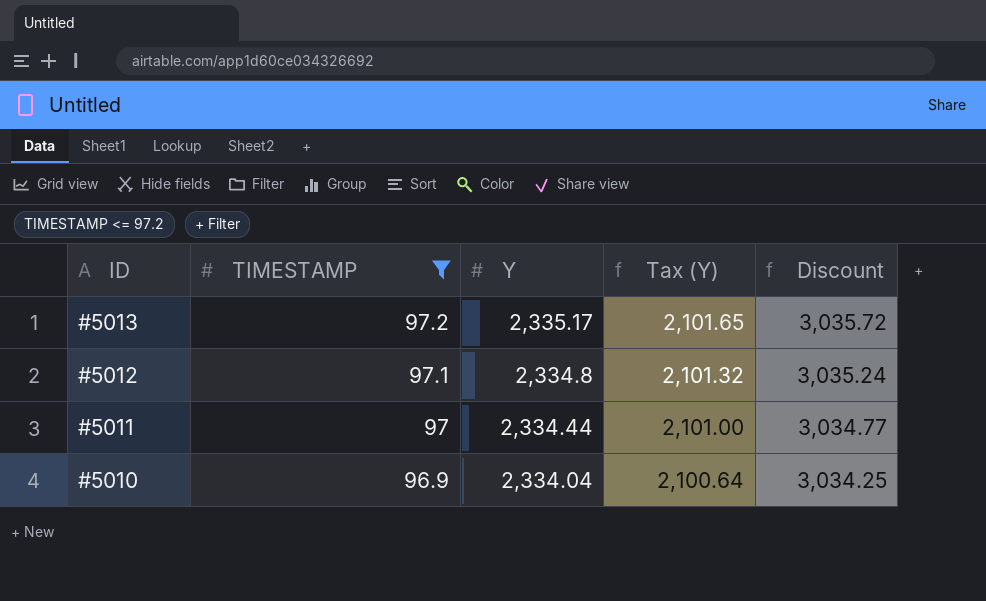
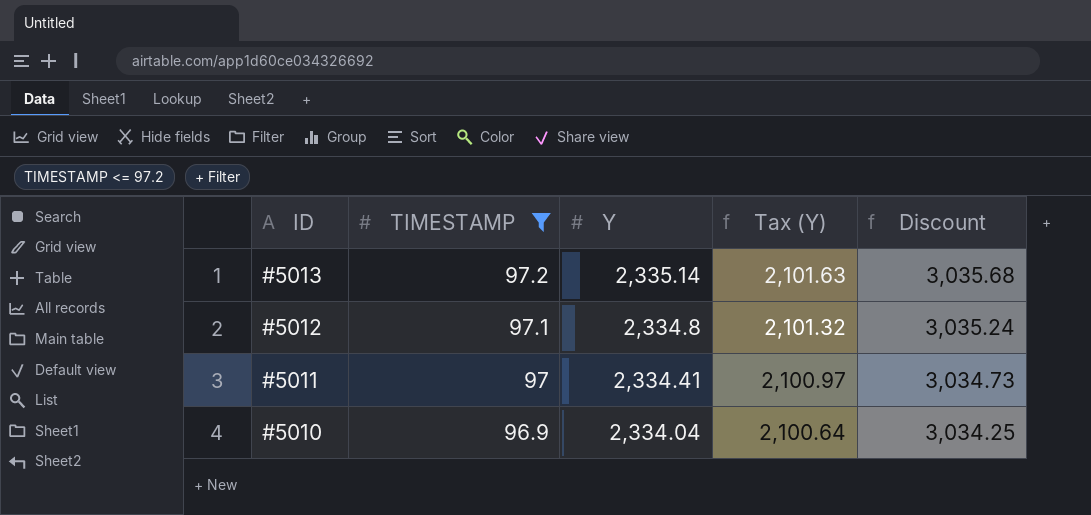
#5013 | Y: 2,335.17 -> 2,335.14
#5013 | Tax (Y): 2,101.65 -> 2,101.63
#5013 | Discount: 3,035.72 -> 3,035.68
#5011 | Y: 2,334.44 -> 2,334.41
#5011 | Tax (Y): 2,101.00 -> 2,100.97
#5011 | Discount: 3,034.77 -> 3,034.73

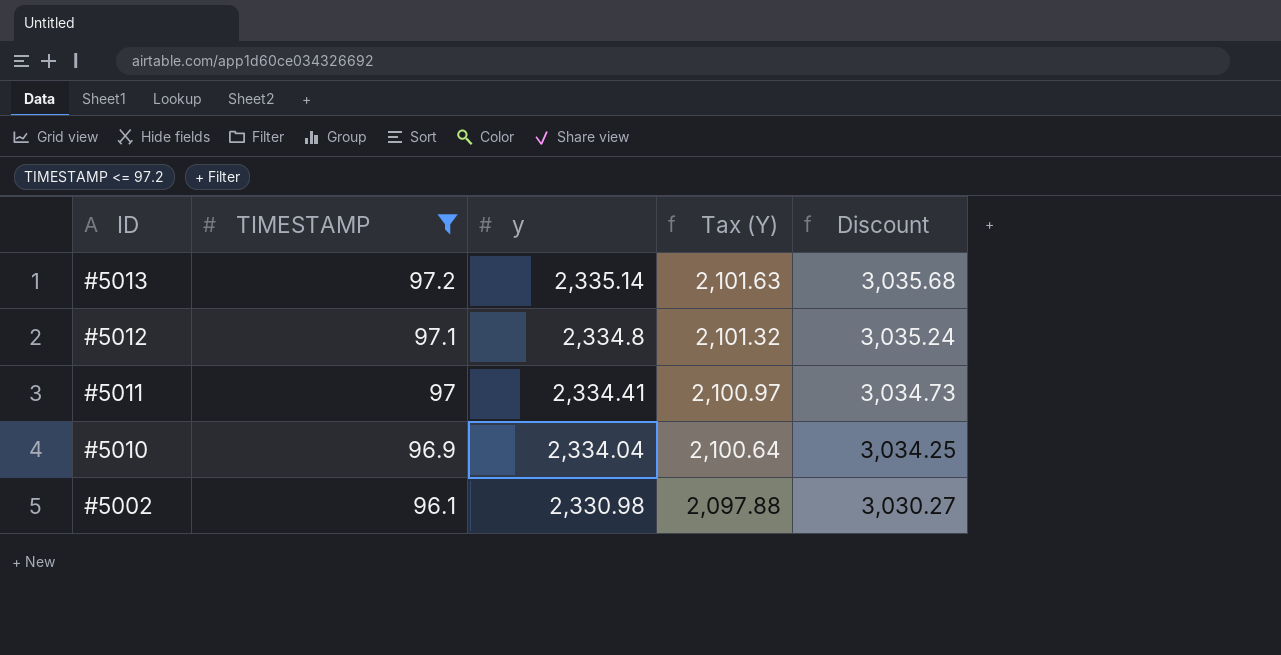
column name: Y -> y
row #5002: none -> 96.1 | 2,330.98 | 2,097.88 | 3,030.27

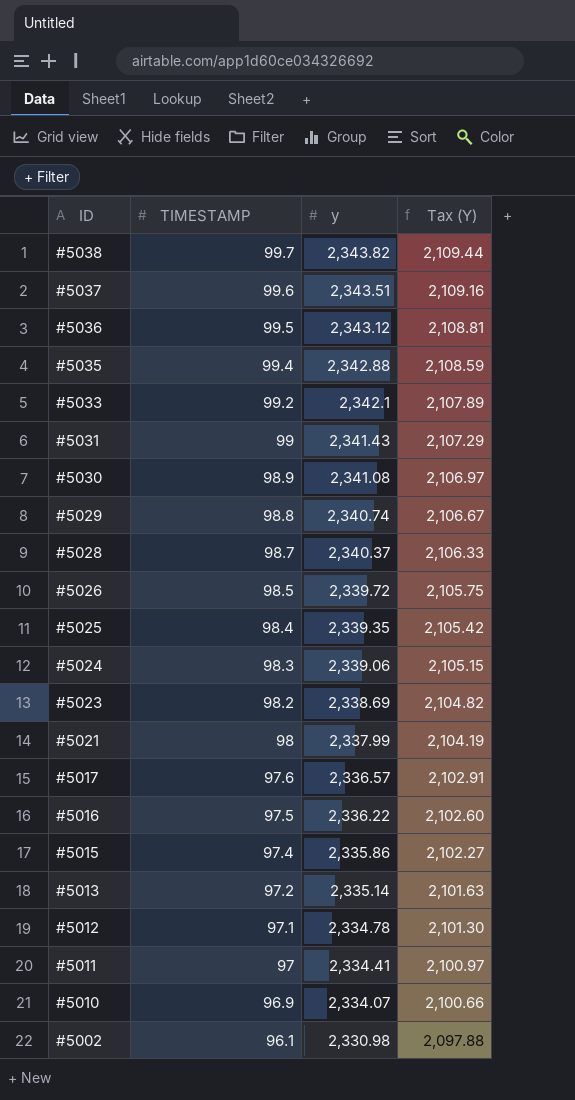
filter: TIMESTAMP <= 97.2 -> none
column Discount | formula: [y] * 1.3 -> none
#5012 | y: 2,334.8 -> 2,334.78
#5012 | Tax (Y): 2,101.32 -> 2,101.30
#5010 | y: 2,334.04 -> 2,334.07
#5010 | Tax (Y): 2,100.64 -> 2,100.66

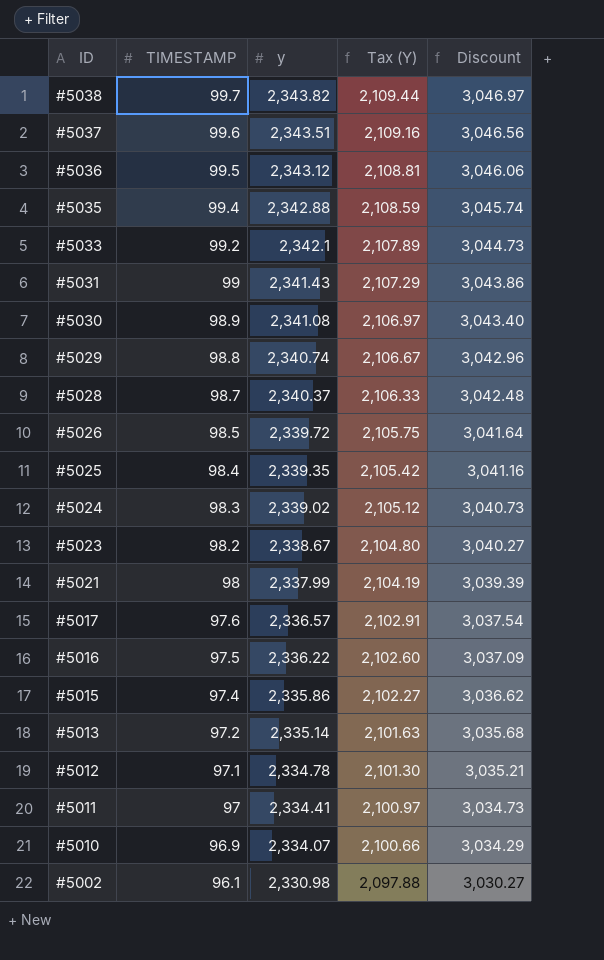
column Discount | formula: none -> [y] * 1.3
#5024 | y: 2,339.06 -> 2,339.02
#5024 | Tax (Y): 2,105.15 -> 2,105.12
#5023 | y: 2,338.69 -> 2,338.67
#5023 | Tax (Y): 2,104.82 -> 2,104.80

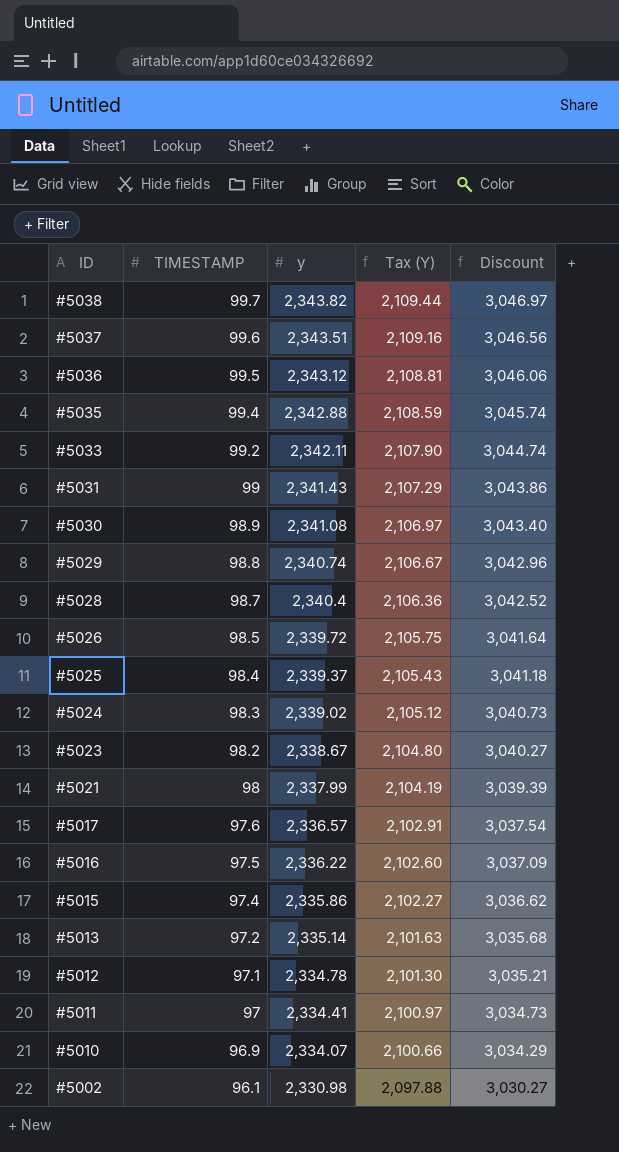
#5033 | y: 2,342.1 -> 2,342.11
#5033 | Tax (Y): 2,107.89 -> 2,107.90
#5033 | Discount: 3,044.73 -> 3,044.74
#5028 | y: 2,340.37 -> 2,340.4
#5028 | Tax (Y): 2,106.33 -> 2,106.36
#5028 | Discount: 3,042.48 -> 3,042.52
#5025 | y: 2,339.35 -> 2,339.37
#5025 | Tax (Y): 2,105.42 -> 2,105.43
#5025 | Discount: 3,041.16 -> 3,041.18

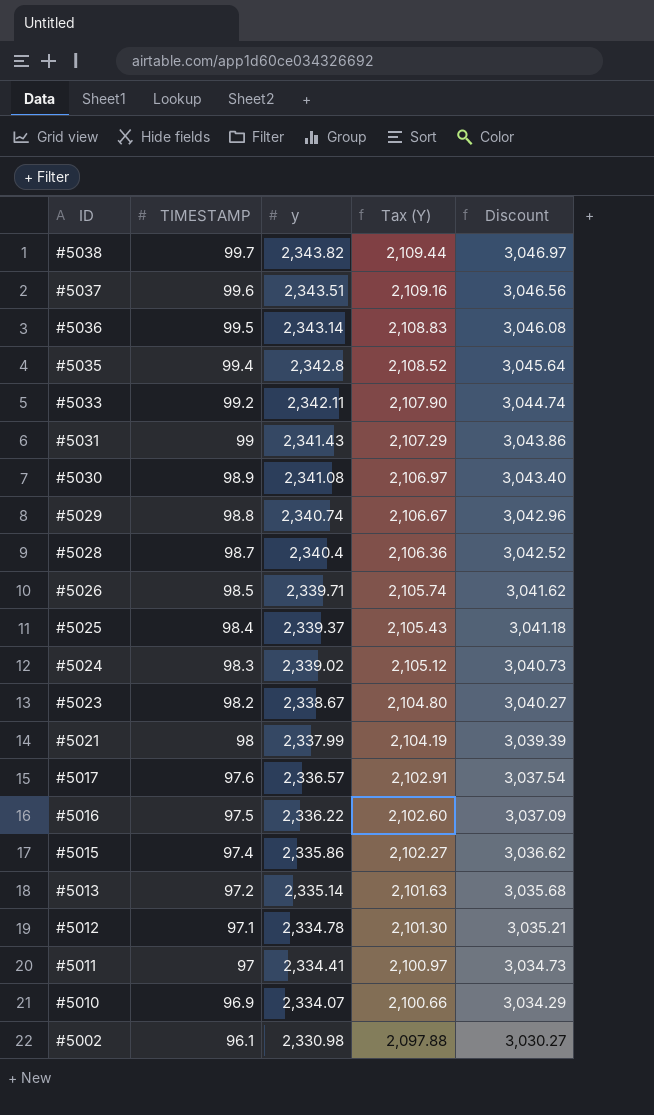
#5036 | y: 2,343.12 -> 2,343.14
#5036 | Tax (Y): 2,108.81 -> 2,108.83
#5036 | Discount: 3,046.06 -> 3,046.08
#5035 | y: 2,342.88 -> 2,342.8
#5035 | Tax (Y): 2,108.59 -> 2,108.52
#5035 | Discount: 3,045.74 -> 3,045.64
#5026 | y: 2,339.72 -> 2,339.71
#5026 | Tax (Y): 2,105.75 -> 2,105.74
#5026 | Discount: 3,041.64 -> 3,041.62

